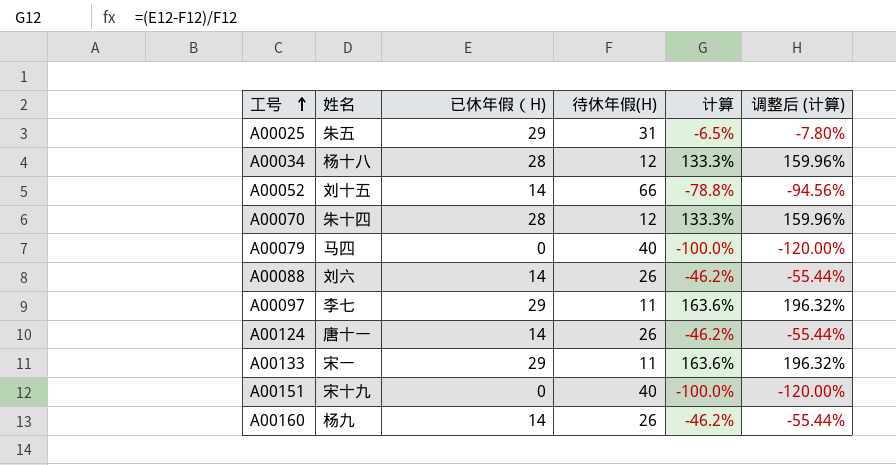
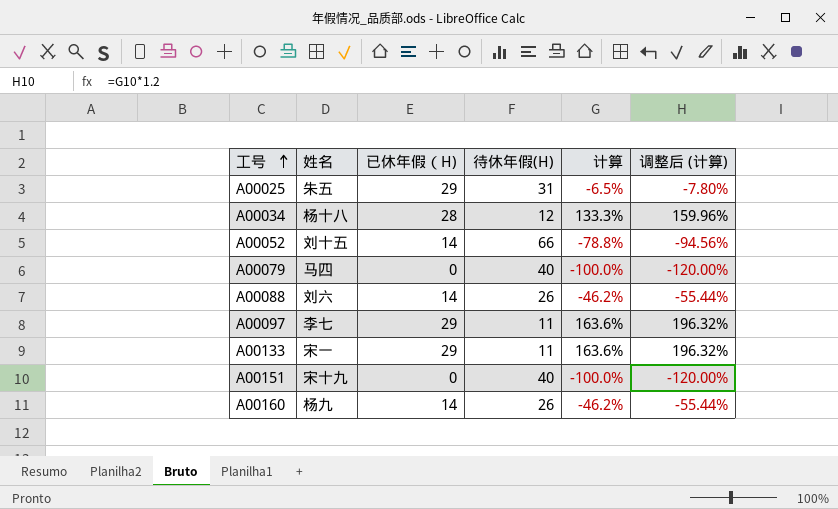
row A00070: 朱十四 | 28 | 12 | 133.3% | 159.96% -> none
row A00124: 唐十一 | 14 | 26 | -46.2% | -55.44% -> none

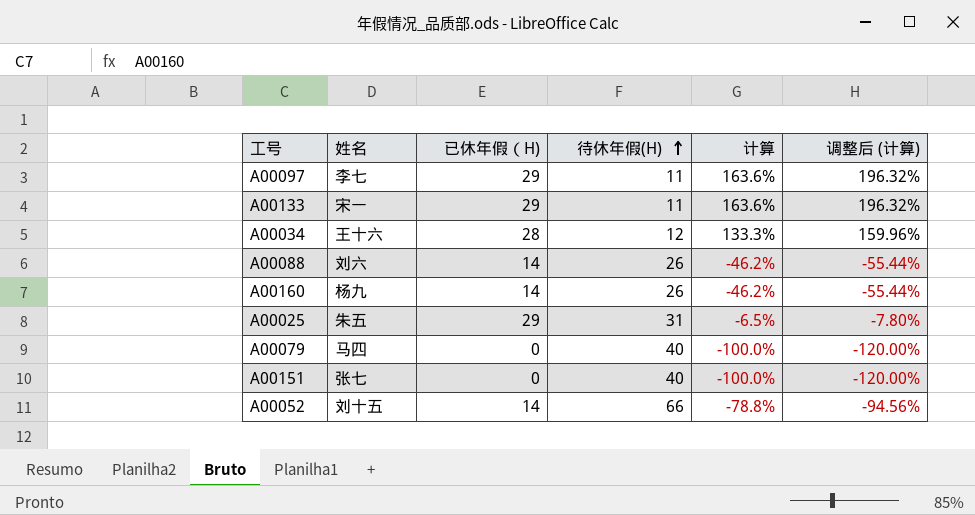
row order: 工号 ascending -> 待休年假(H) ascending
A00034 | 姓名: 杨十八 -> 王十六
A00151 | 姓名: 宋十九 -> 张七

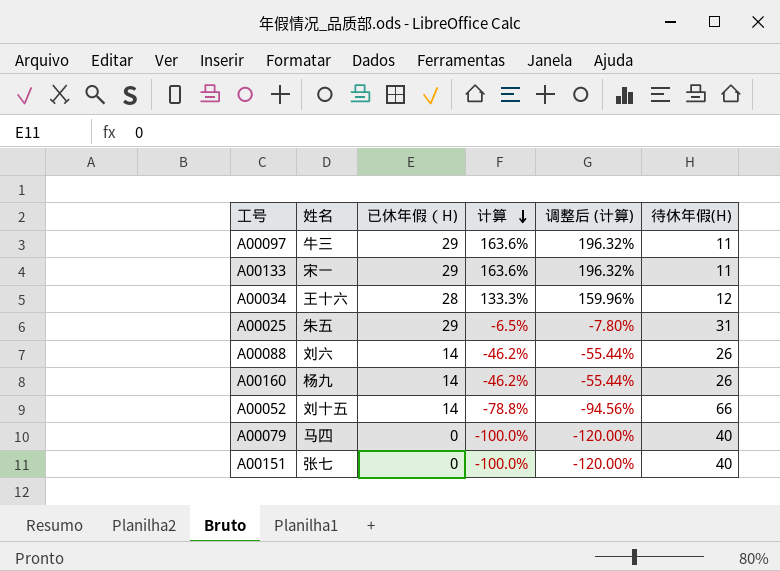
row order: 待休年假(H) ascending -> 计算 descending
column 待休年假(H) | position: 4 -> 6
A00097 | 姓名: 李七 -> 牛三

